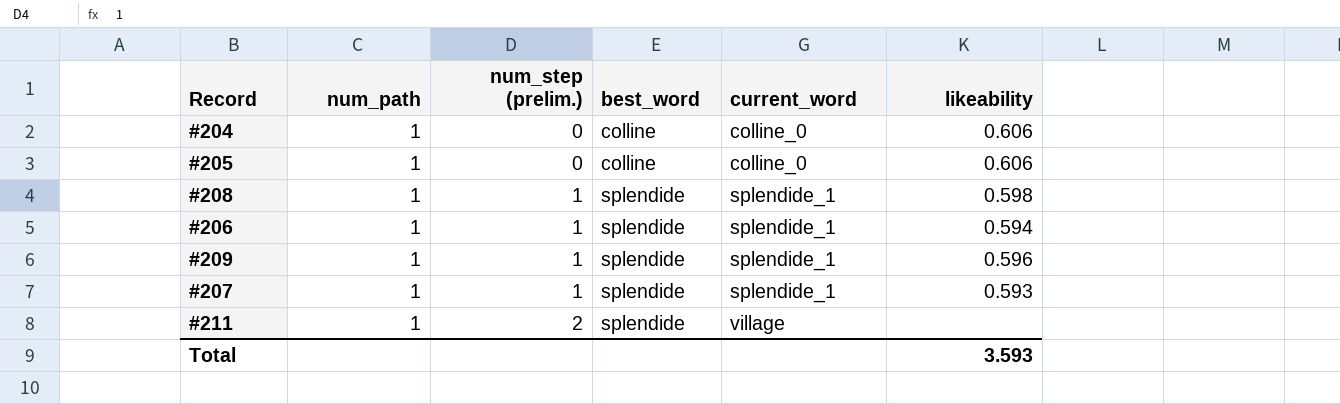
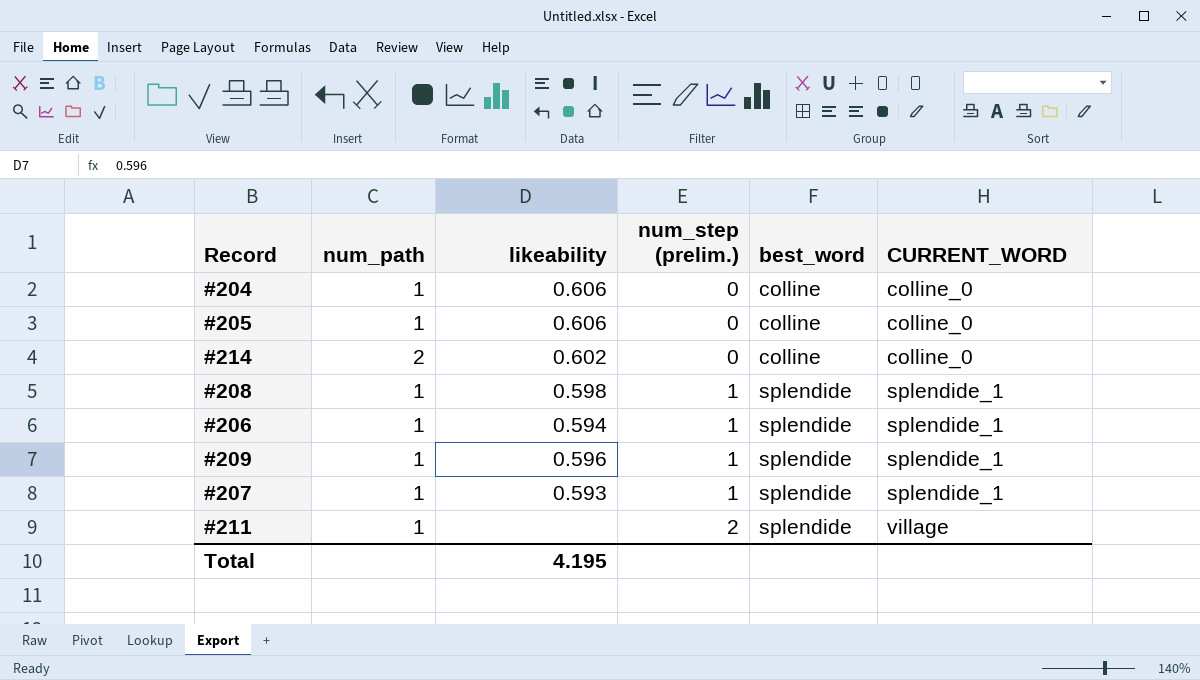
column likeability | position: 6 -> 3
column name: current_word -> CURRENT_WORD
row #214: none -> 2 | 0.602 | 0 | colline | colline_0
Total | likeability: 3.593 -> 4.195

